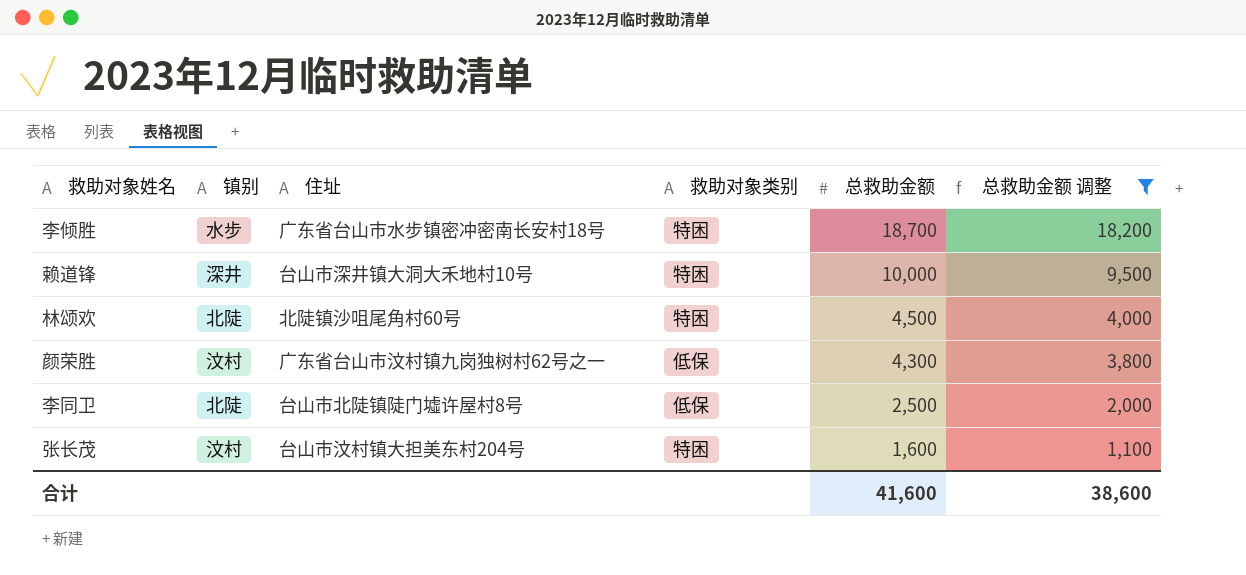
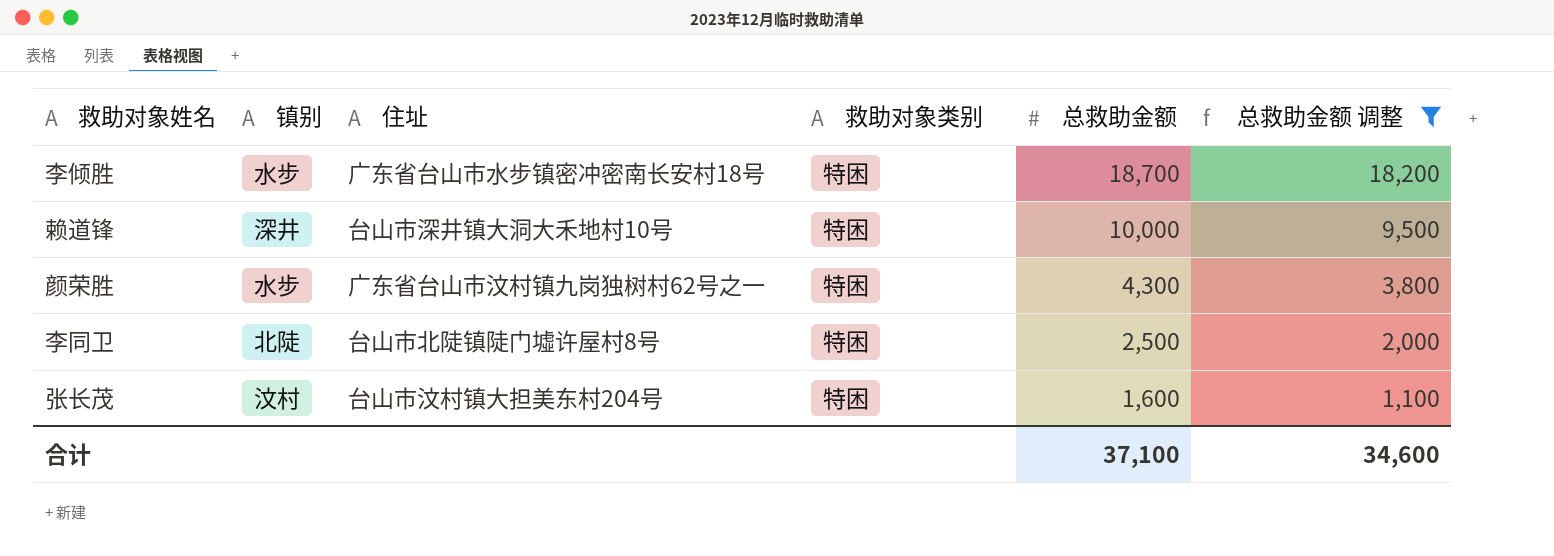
row 林颂欢: 北陡 | 北陡镇沙咀尾角村60号 | 特困 | 4,500 | 4,000 -> none
颜荣胜 | 镇别: 汶村 -> 水步
颜荣胜 | 救助对象类别: 低保 -> 特困
李同卫 | 救助对象类别: 低保 -> 特困
合计 | 总救助金额: 41,600 -> 37,100
合计 | 总救助金额 调整: 38,600 -> 34,600

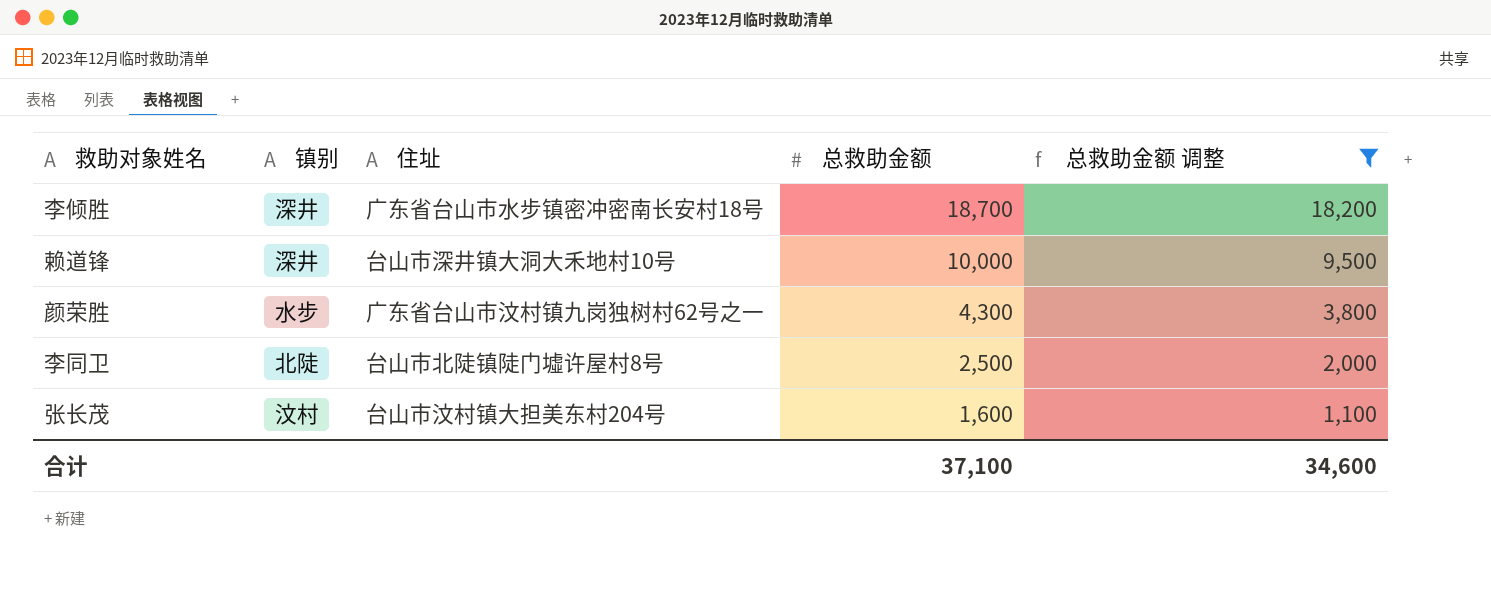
column 救助对象类别 | position: 4 -> none
李倾胜 | 镇别: 水步 -> 深井

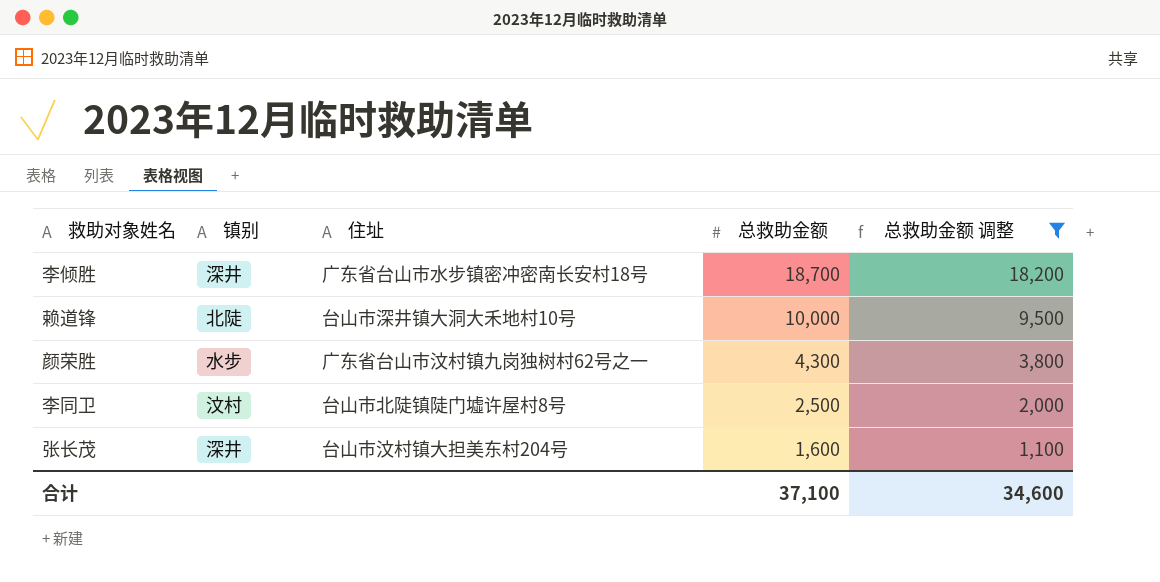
赖道锋 | 镇别: 深井 -> 北陡
李同卫 | 镇别: 北陡 -> 汶村
张长茂 | 镇别: 汶村 -> 深井

